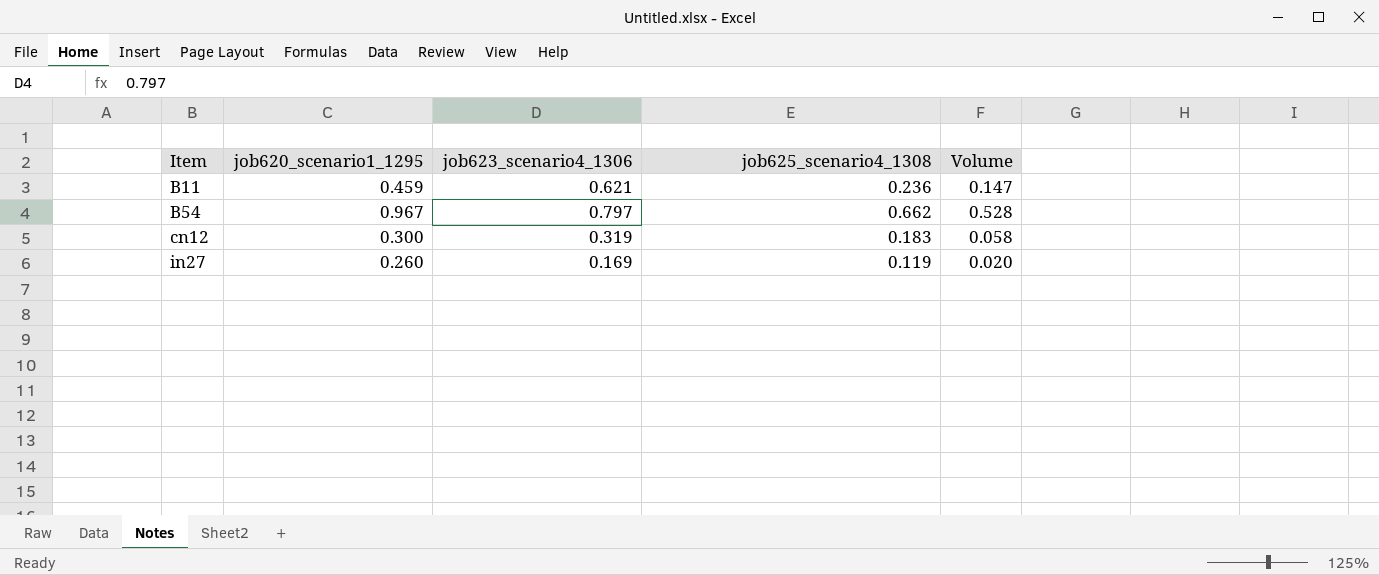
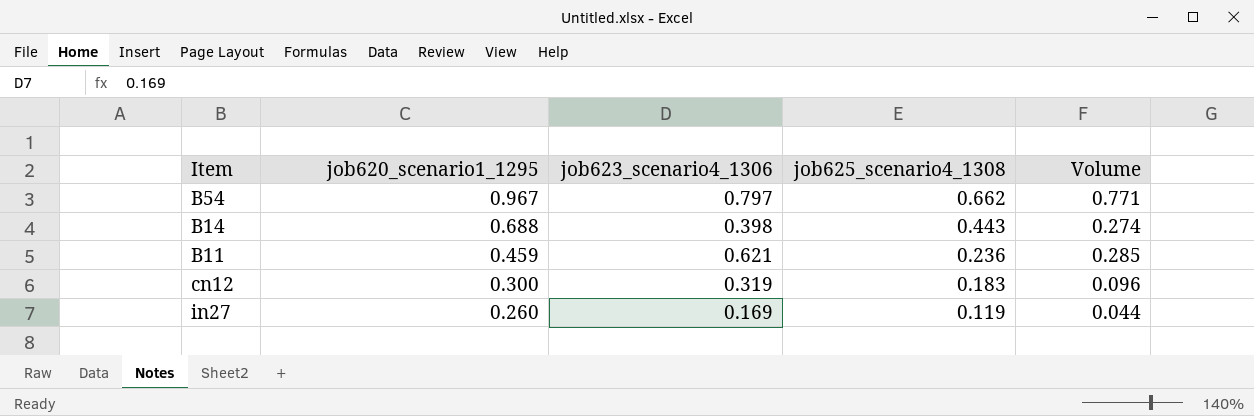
row order: Item ascending -> job620_scenario1_1295 descending
column Volume | formula: [job623_scenario4_1306] * [job625_scenario4_1308] -> [job620_scenario1_1295] * [job623_scenario4_1306]
row B14: none -> 0.688 | 0.398 | 0.443 | 0.274

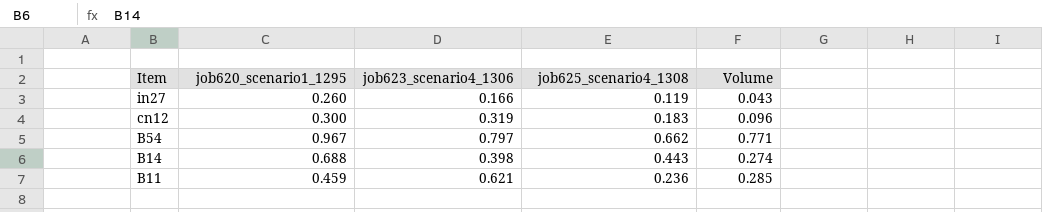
row order: job620_scenario1_1295 descending -> Item descending
in27 | job623_scenario4_1306: 0.169 -> 0.166
in27 | Volume: 0.044 -> 0.043

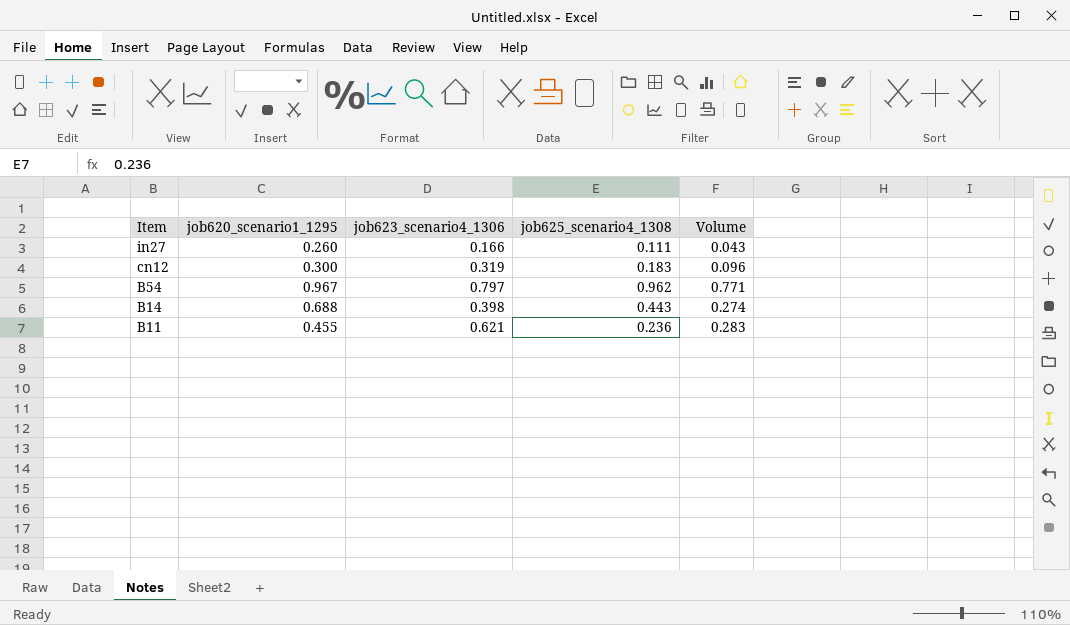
in27 | job625_scenario4_1308: 0.119 -> 0.111
B54 | job625_scenario4_1308: 0.662 -> 0.962
B11 | job620_scenario1_1295: 0.459 -> 0.455
B11 | Volume: 0.285 -> 0.283

